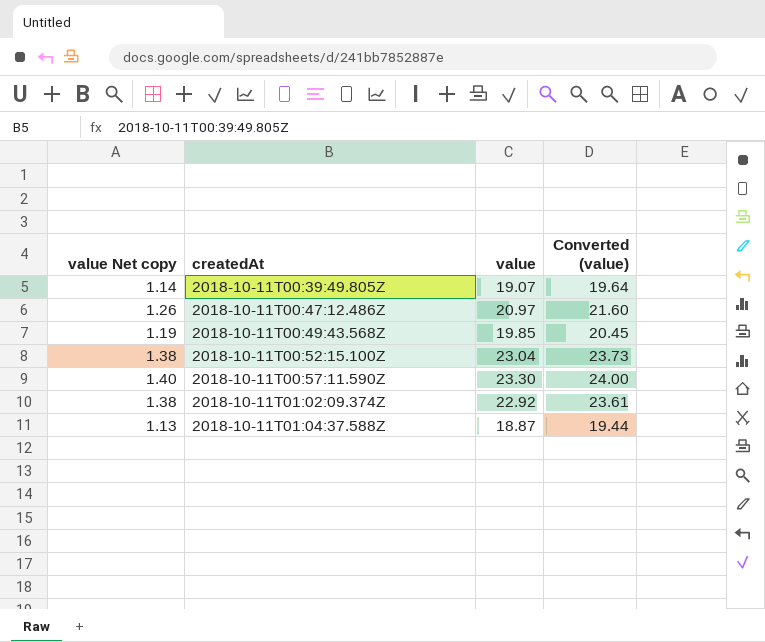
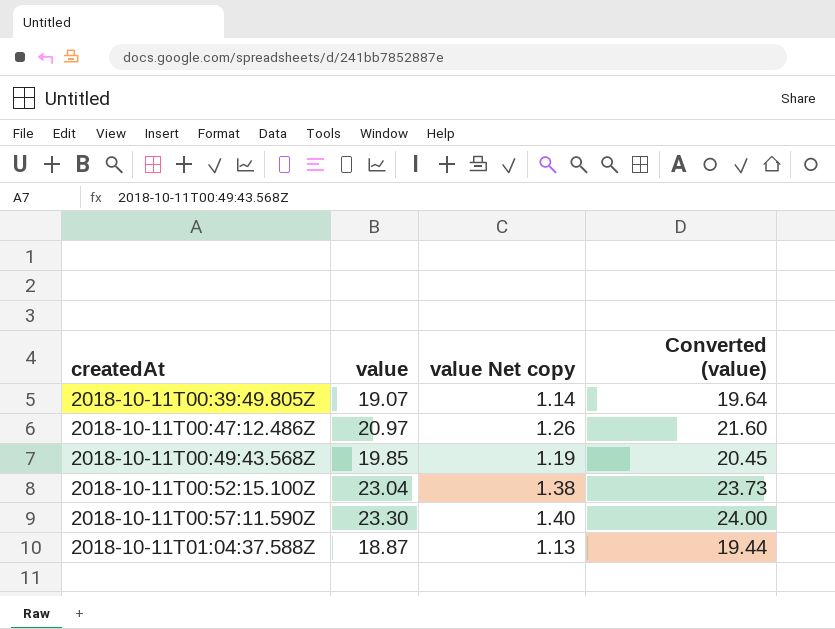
column value Net copy | position: 1 -> 3
row 2018-10-11T01:02:09.374Z: 1.38 | 22.92 | 23.61 -> none

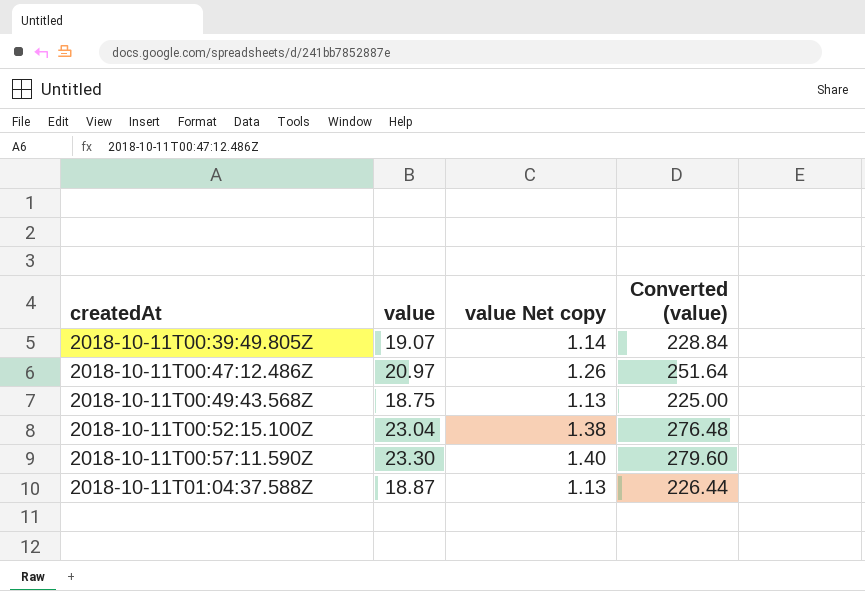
column Converted (value) | formula: [value] * 1.03 -> [value] * 12
2018-10-11T00:49:43.568Z | value: 19.85 -> 18.75
2018-10-11T00:49:43.568Z | value Net copy: 1.19 -> 1.13

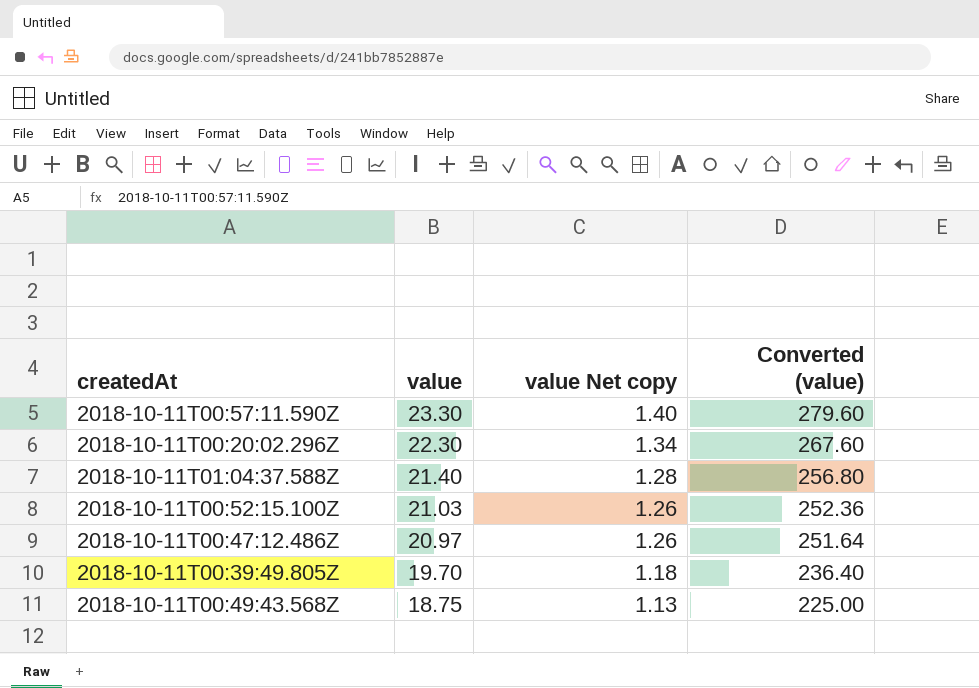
row order: createdAt ascending -> value descending
row 2018-10-11T00:20:02.296Z: none -> 22.30 | 1.34 | 267.60
2018-10-11T01:04:37.588Z | value: 18.87 -> 21.40
2018-10-11T01:04:37.588Z | value Net copy: 1.13 -> 1.28
2018-10-11T01:04:37.588Z | Converted (value): 226.44 -> 256.80
2018-10-11T00:52:15.100Z | value: 23.04 -> 21.03
2018-10-11T00:52:15.100Z | value Net copy: 1.38 -> 1.26
2018-10-11T00:52:15.100Z | Converted (value): 276.48 -> 252.36
2018-10-11T00:39:49.805Z | value: 19.07 -> 19.70
2018-10-11T00:39:49.805Z | value Net copy: 1.14 -> 1.18
2018-10-11T00:39:49.805Z | Converted (value): 228.84 -> 236.40

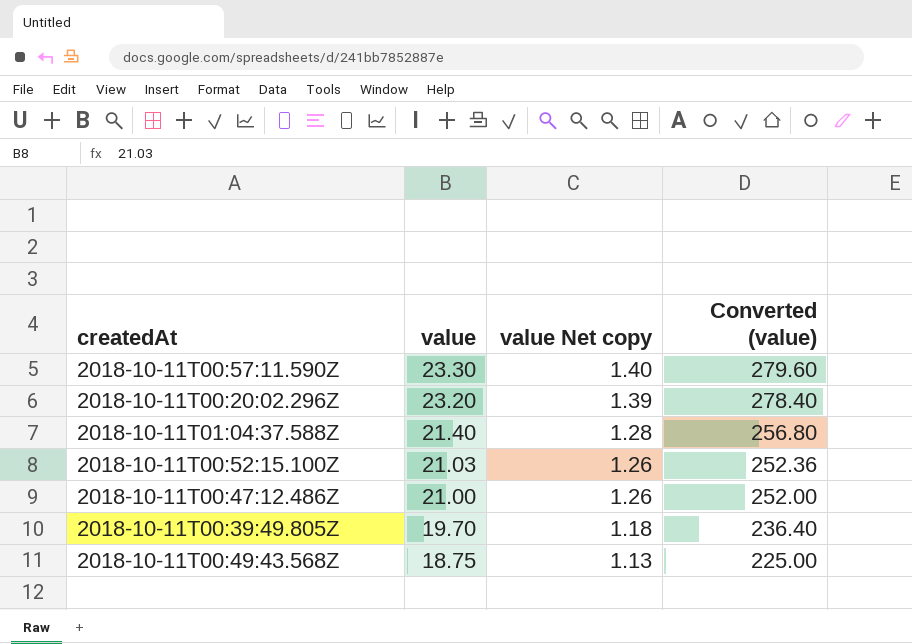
2018-10-11T00:20:02.296Z | value: 22.30 -> 23.20
2018-10-11T00:20:02.296Z | value Net copy: 1.34 -> 1.39
2018-10-11T00:20:02.296Z | Converted (value): 267.60 -> 278.40
2018-10-11T00:47:12.486Z | value: 20.97 -> 21.00
2018-10-11T00:47:12.486Z | Converted (value): 251.64 -> 252.00

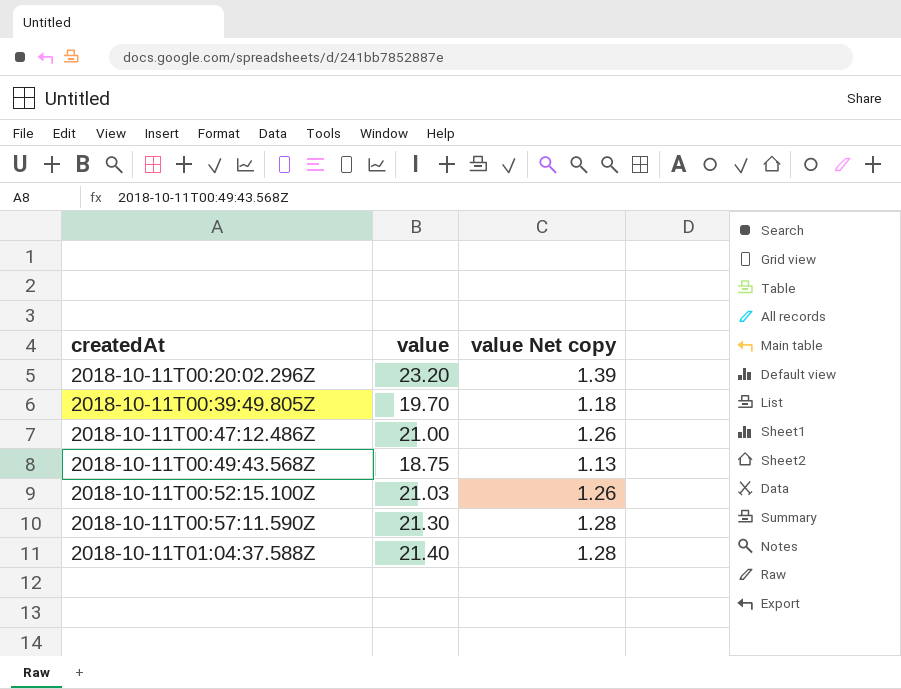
row order: value descending -> createdAt ascending
column Converted (value) | formula: [value] * 12 -> none
2018-10-11T00:57:11.590Z | value: 23.30 -> 21.30
2018-10-11T00:57:11.590Z | value Net copy: 1.40 -> 1.28

